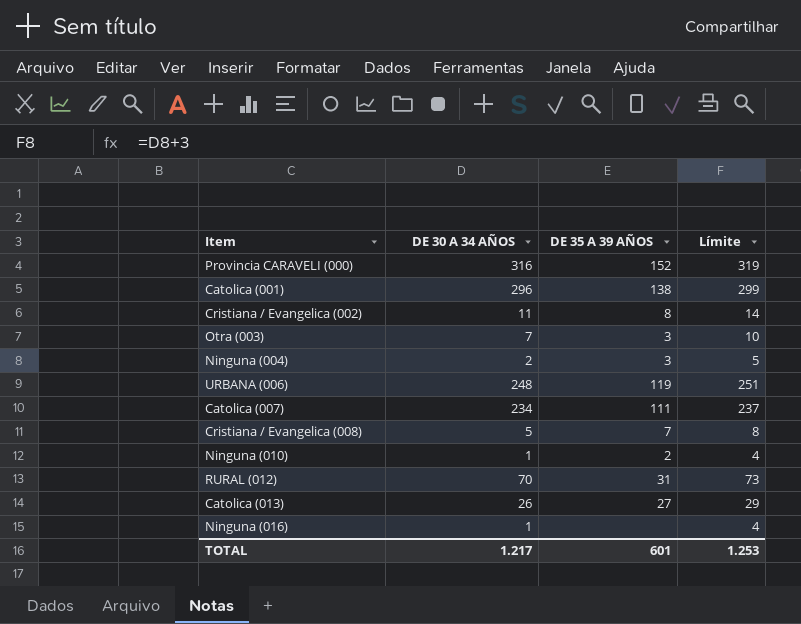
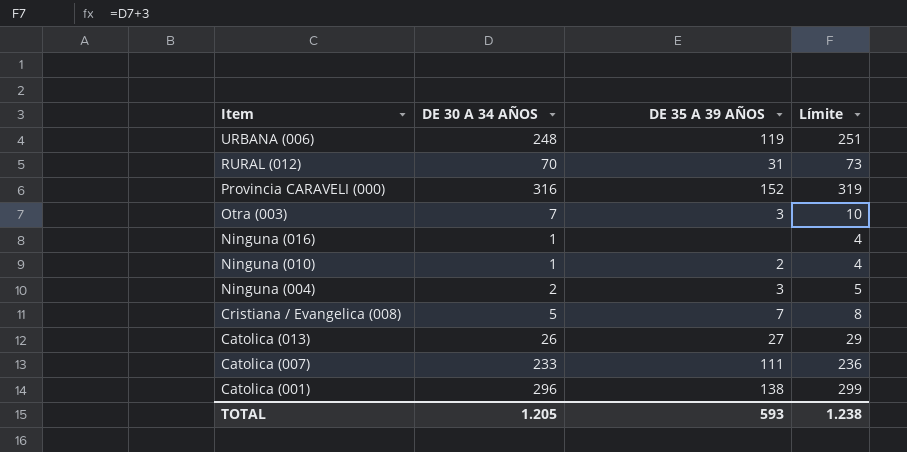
row order: none -> Item descending
row Cristiana / Evangelica (002): 11 | 8 | 14 -> none
Catolica (007) | DE 30 A 34 AÑOS: 234 -> 233
Catolica (007) | Límite: 237 -> 236
TOTAL | DE 30 A 34 AÑOS: 1.217 -> 1.205
TOTAL | DE 35 A 39 AÑOS: 601 -> 593
TOTAL | Límite: 1.253 -> 1.238

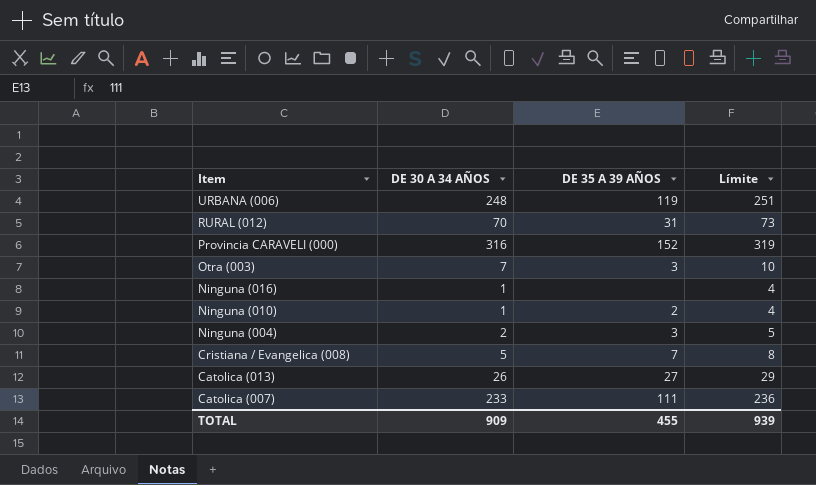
row Catolica (001): 296 | 138 | 299 -> none
TOTAL | DE 30 A 34 AÑOS: 1.205 -> 909
TOTAL | DE 35 A 39 AÑOS: 593 -> 455
TOTAL | Límite: 1.238 -> 939

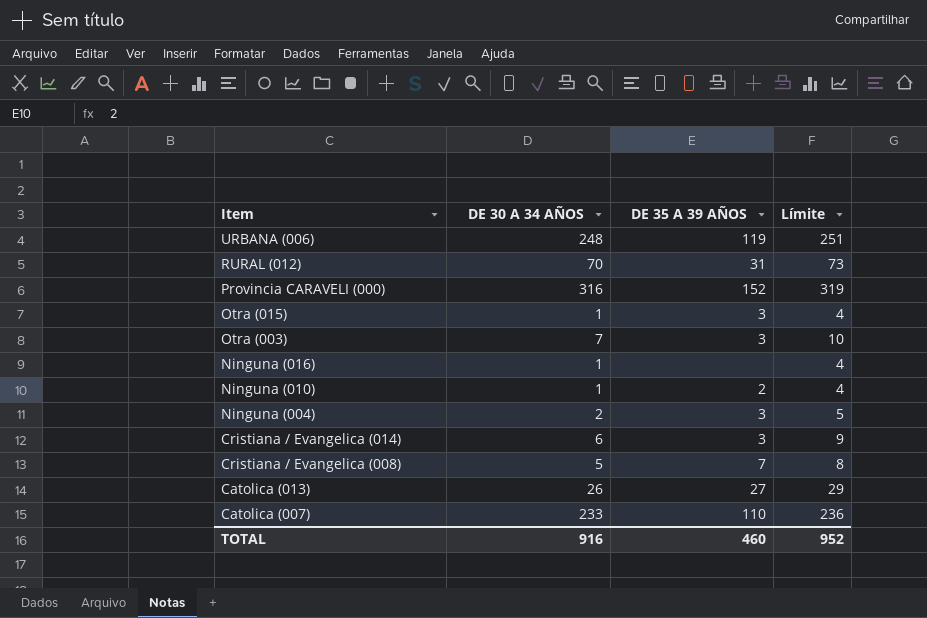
row Otra (015): none -> 1 | 3 | 4
row Cristiana / Evangelica (014): none -> 6 | 3 | 9
Catolica (007) | DE 35 A 39 AÑOS: 111 -> 110
TOTAL | DE 30 A 34 AÑOS: 909 -> 916
TOTAL | DE 35 A 39 AÑOS: 455 -> 460
TOTAL | Límite: 939 -> 952

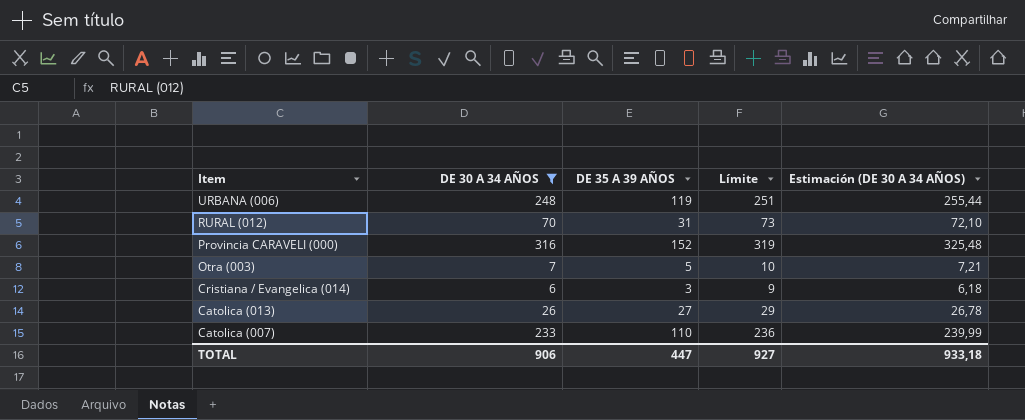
filter: none -> DE 30 A 34 AÑOS >= 6
column Estimación (DE 30 A 34 AÑOS) | formula: none -> [DE 30 A 34 AÑOS] * 1,03
Otra (003) | DE 35 A 39 AÑOS: 3 -> 5
TOTAL | DE 30 A 34 AÑOS: 916 -> 906
TOTAL | DE 35 A 39 AÑOS: 460 -> 447
TOTAL | Límite: 952 -> 927

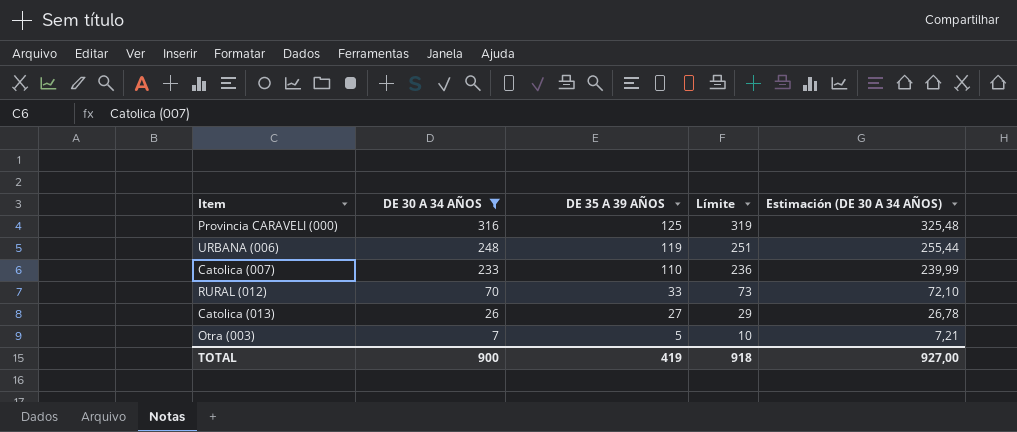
row order: Item descending -> DE 30 A 34 AÑOS descending
row Cristiana / Evangelica (014): 6 | 3 | 9 | 6,18 -> none
Provincia CARAVELI (000) | DE 35 A 39 AÑOS: 152 -> 125
RURAL (012) | DE 35 A 39 AÑOS: 31 -> 33
TOTAL | DE 30 A 34 AÑOS: 906 -> 900
TOTAL | DE 35 A 39 AÑOS: 447 -> 419
TOTAL | Límite: 927 -> 918
TOTAL | Estimación (DE 30 A 34 AÑOS): 933,18 -> 927,00

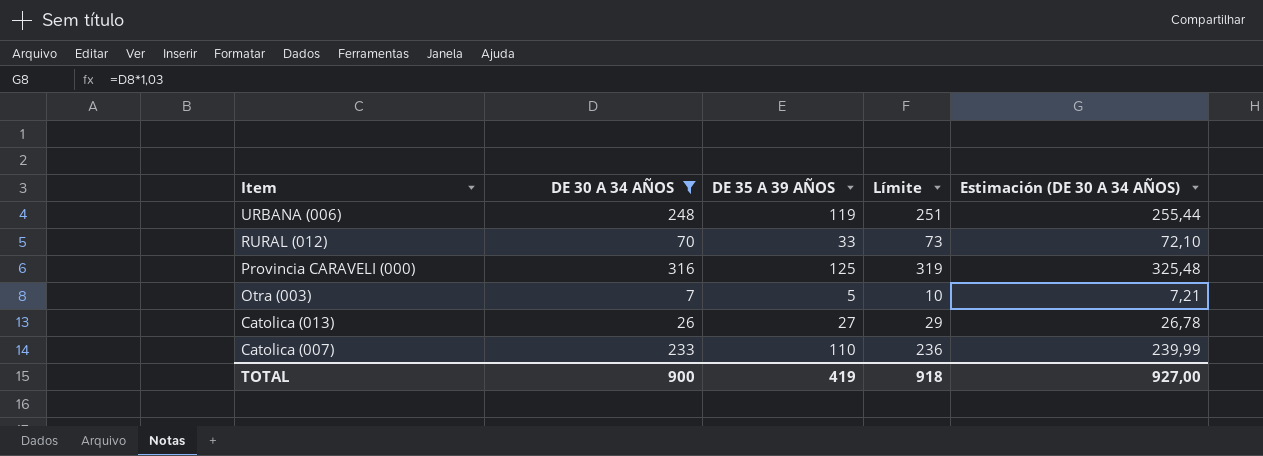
row order: DE 30 A 34 AÑOS descending -> Item descending

